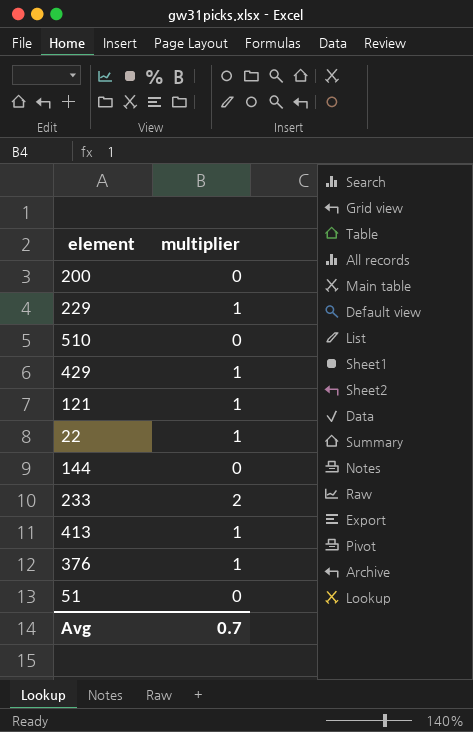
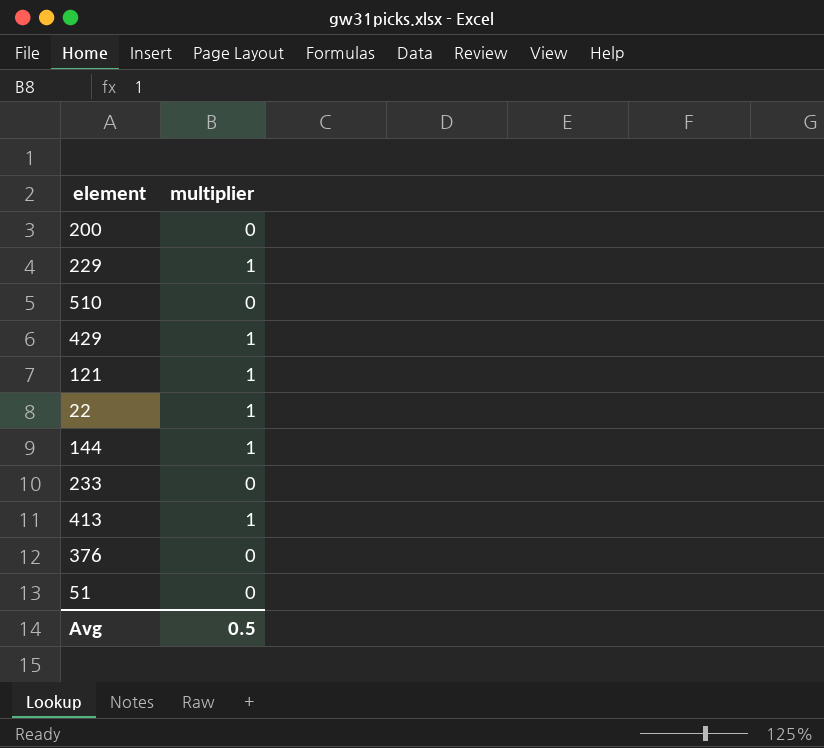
144 | multiplier: 0 -> 1
233 | multiplier: 2 -> 0
376 | multiplier: 1 -> 0
Avg | multiplier: 0.7 -> 0.5

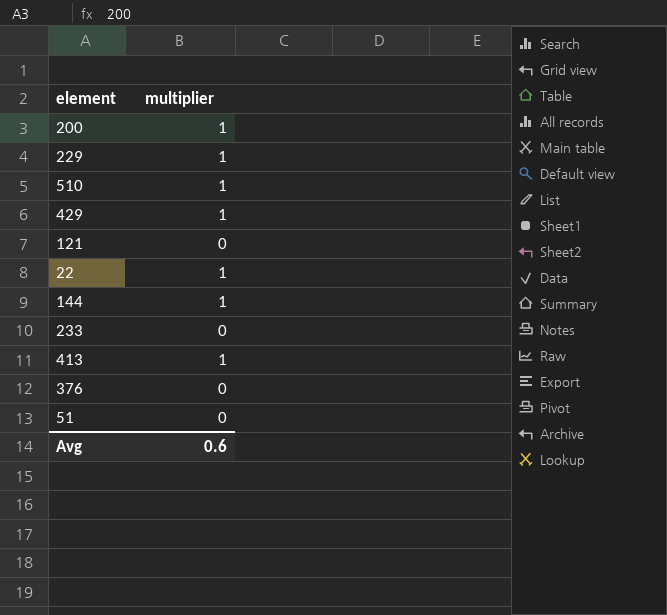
200 | multiplier: 0 -> 1
510 | multiplier: 0 -> 1
121 | multiplier: 1 -> 0
Avg | multiplier: 0.5 -> 0.6

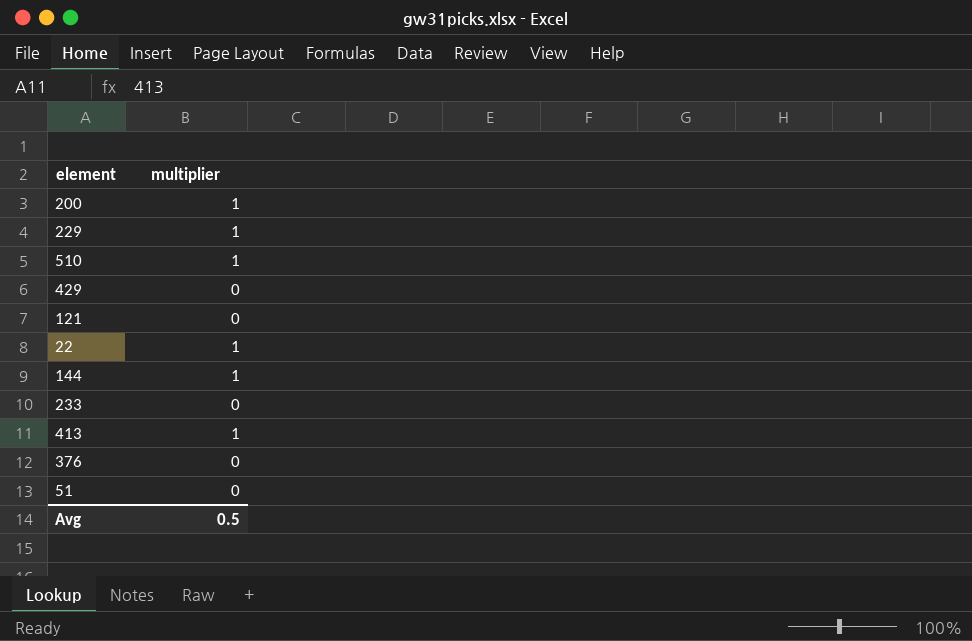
429 | multiplier: 1 -> 0
Avg | multiplier: 0.6 -> 0.5

